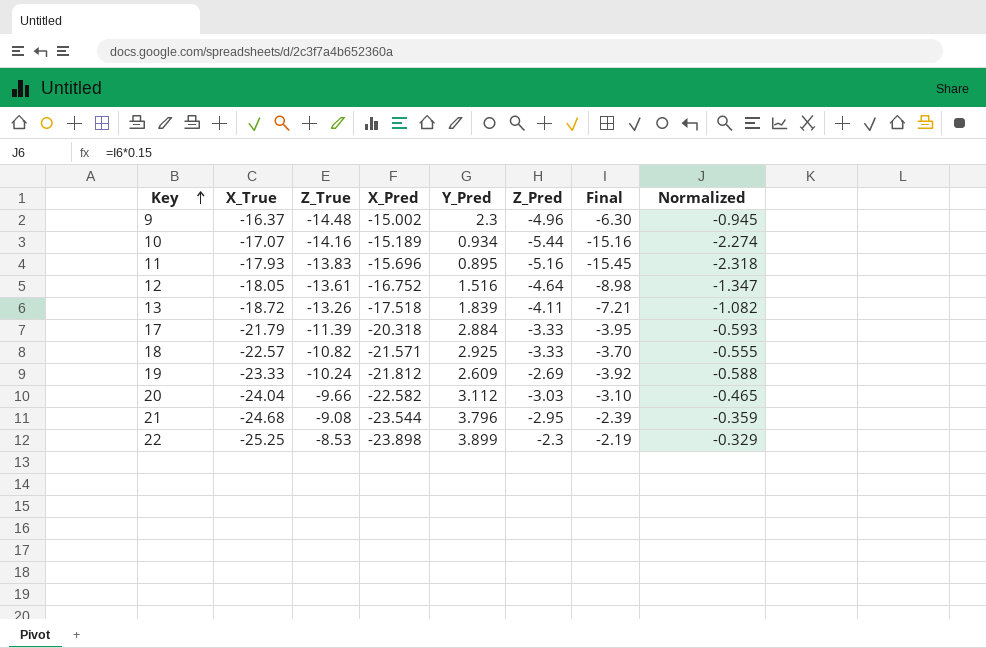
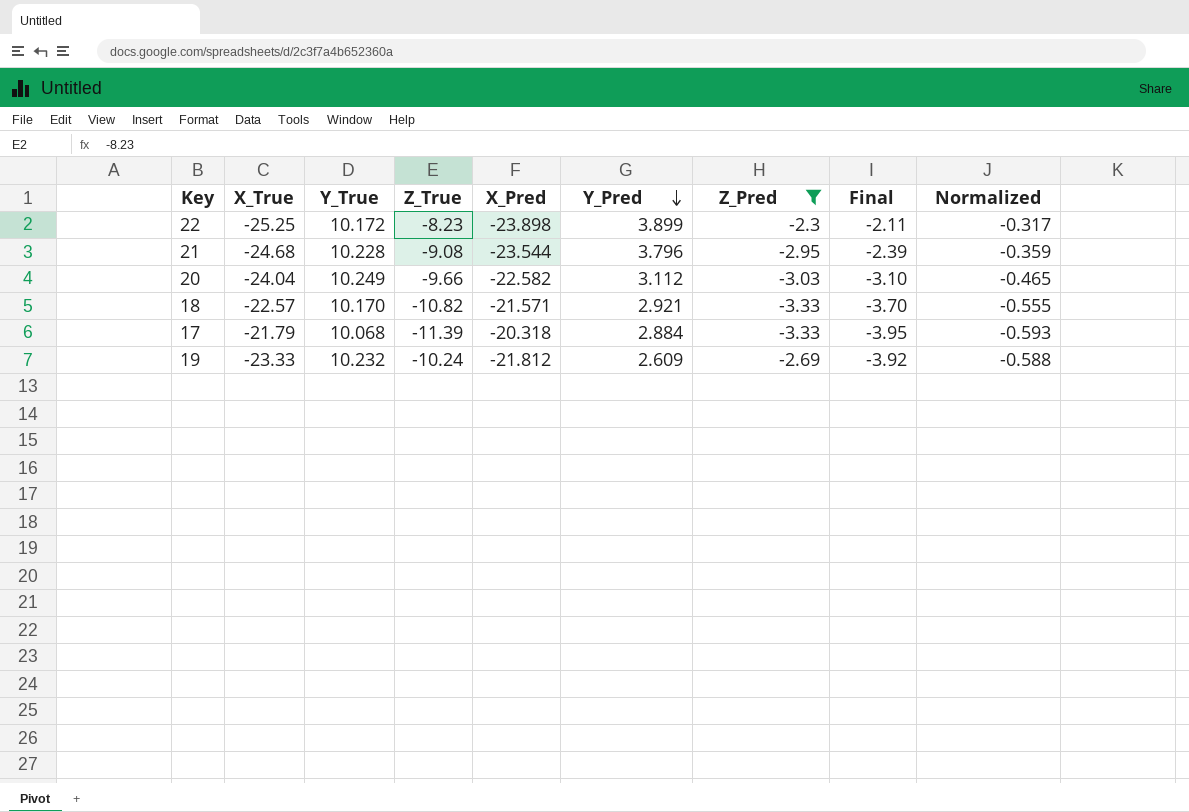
filter: none -> Z_Pred >= -3.33
row order: Key ascending -> Y_Pred descending
column Y_True | position: none -> 3
22 | Z_True: -8.53 -> -8.23
22 | Final: -2.19 -> -2.11
22 | Normalized: -0.329 -> -0.317
18 | Y_Pred: 2.925 -> 2.921

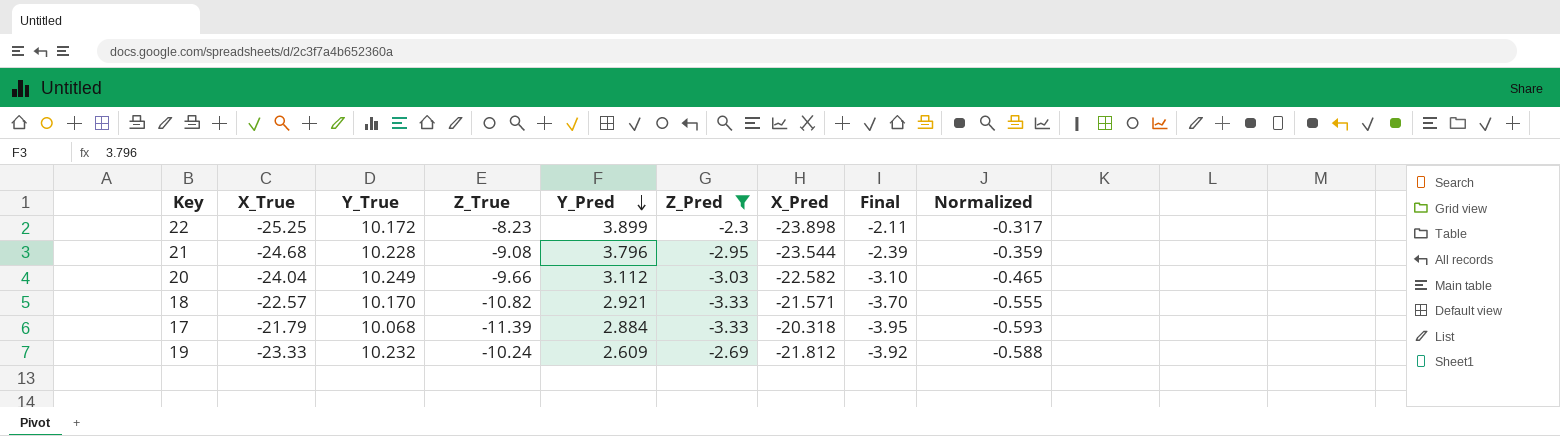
column X_Pred | position: 5 -> 7

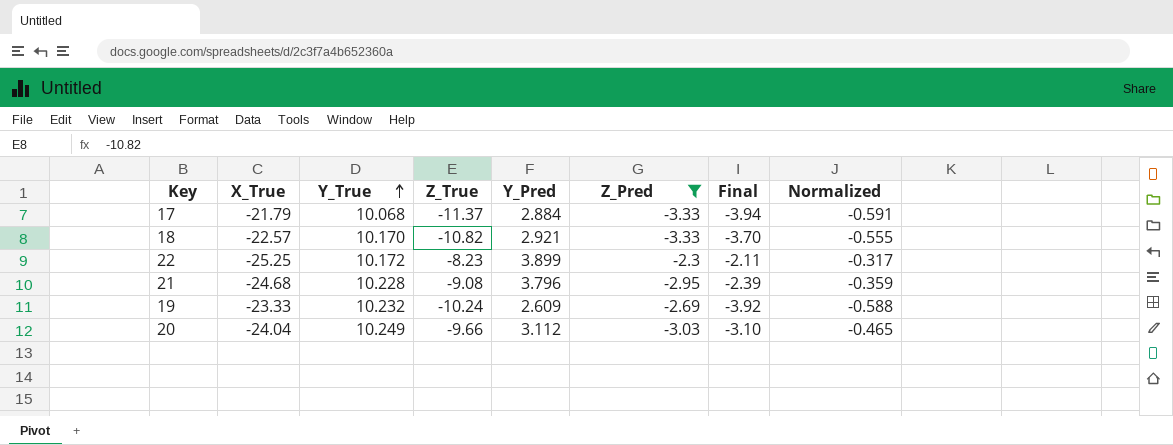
row order: Y_Pred descending -> Y_True ascending
column X_Pred | position: 7 -> none
17 | Z_True: -11.39 -> -11.37
17 | Final: -3.95 -> -3.94
17 | Normalized: -0.593 -> -0.591

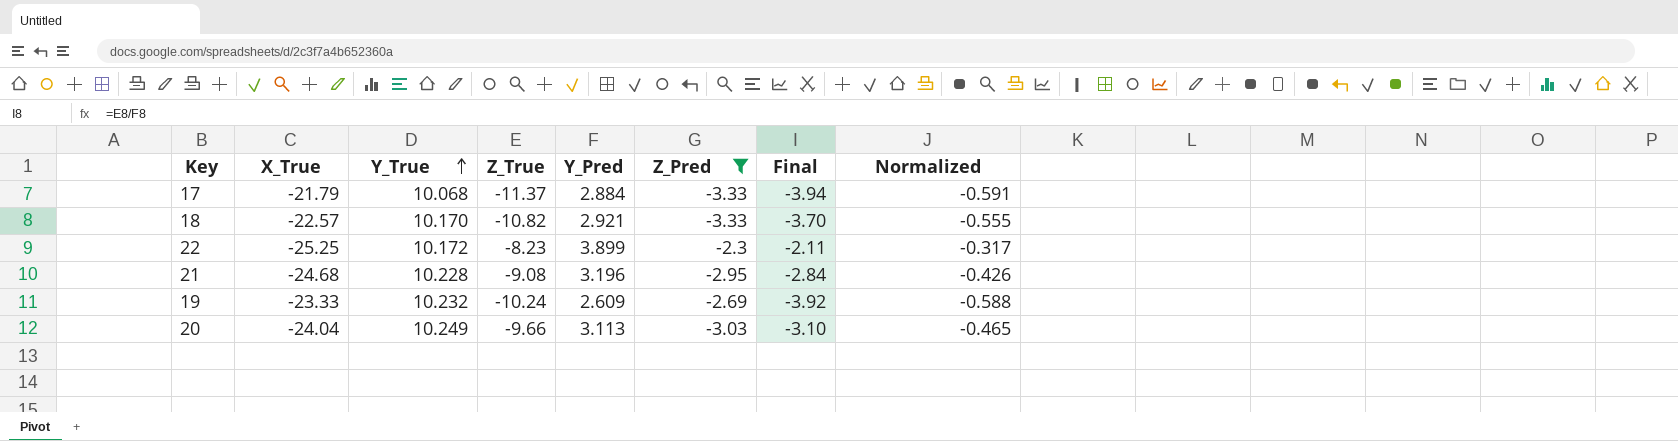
21 | Y_Pred: 3.796 -> 3.196
21 | Final: -2.39 -> -2.84
21 | Normalized: -0.359 -> -0.426
20 | Y_Pred: 3.112 -> 3.113

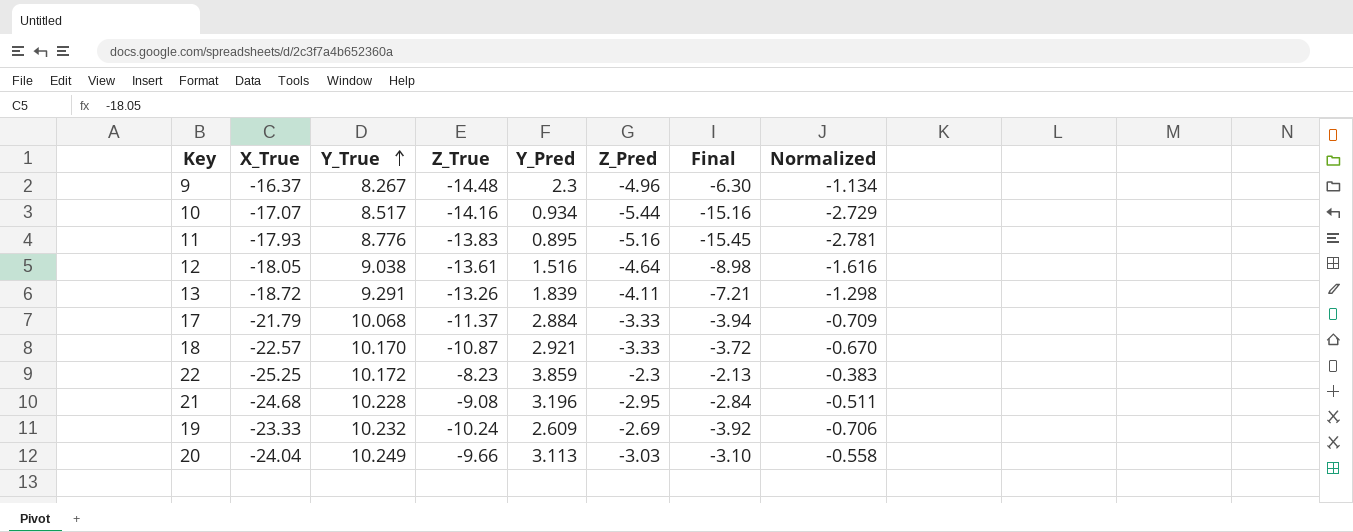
filter: Z_Pred >= -3.33 -> none
column Normalized | formula: [Final] * 0.15 -> [Final] * 0.18
18 | Z_True: -10.82 -> -10.87
18 | Final: -3.70 -> -3.72
22 | Y_Pred: 3.899 -> 3.859
22 | Final: -2.11 -> -2.13

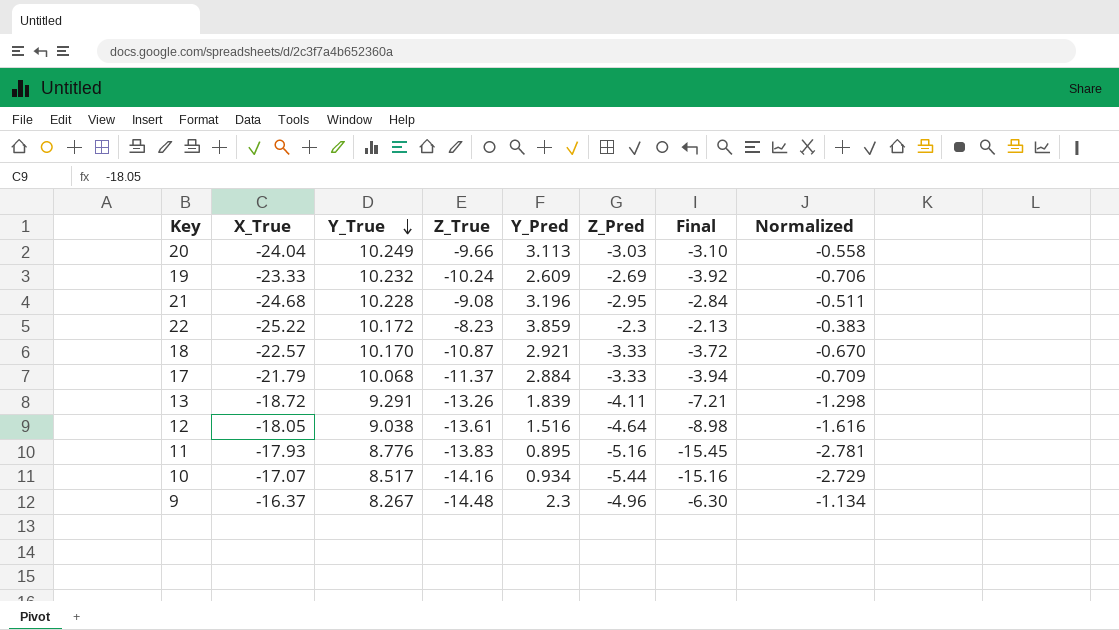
row order: Y_True ascending -> Y_True descending
22 | X_True: -25.25 -> -25.22

